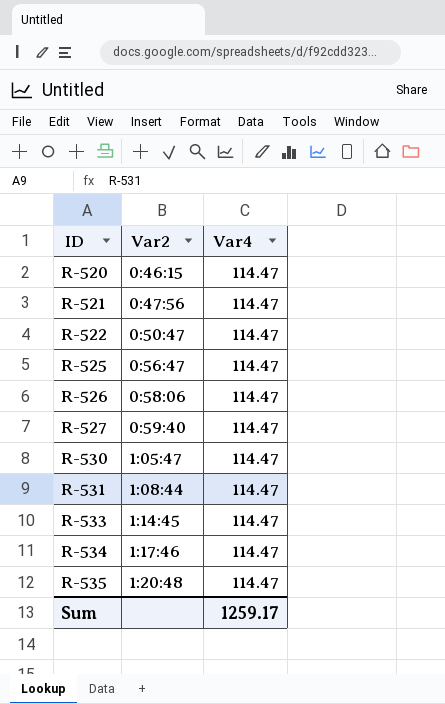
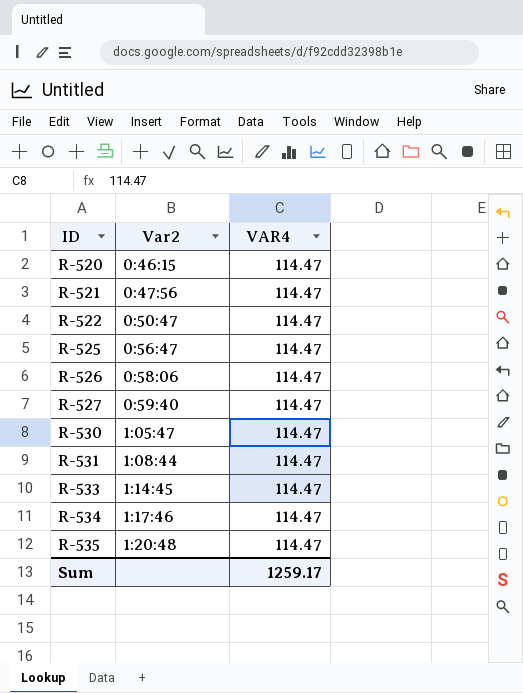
column name: Var4 -> VAR4

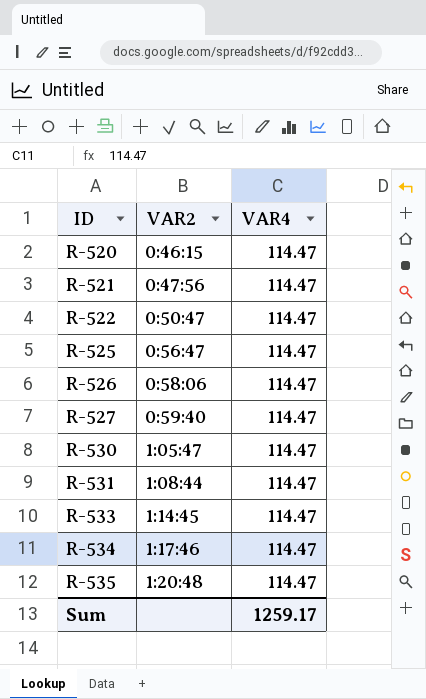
column name: Var2 -> VAR2

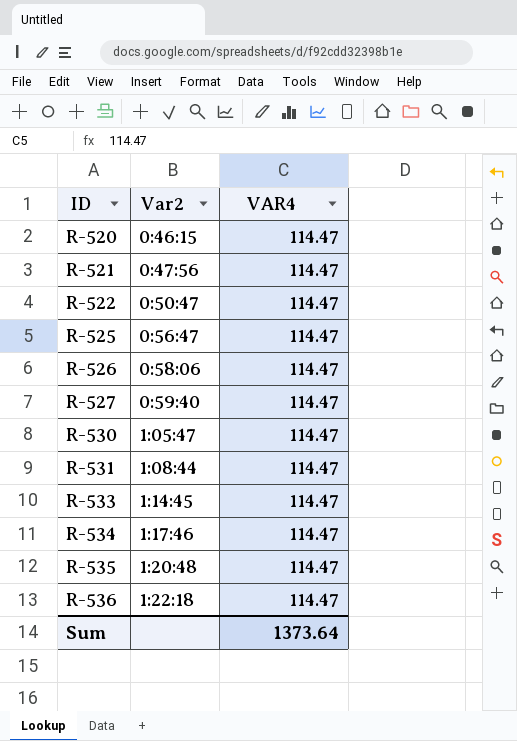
column name: VAR2 -> Var2
row R-536: none -> 1:22:18 | 114.47
Sum | VAR4: 1259.17 -> 1373.64

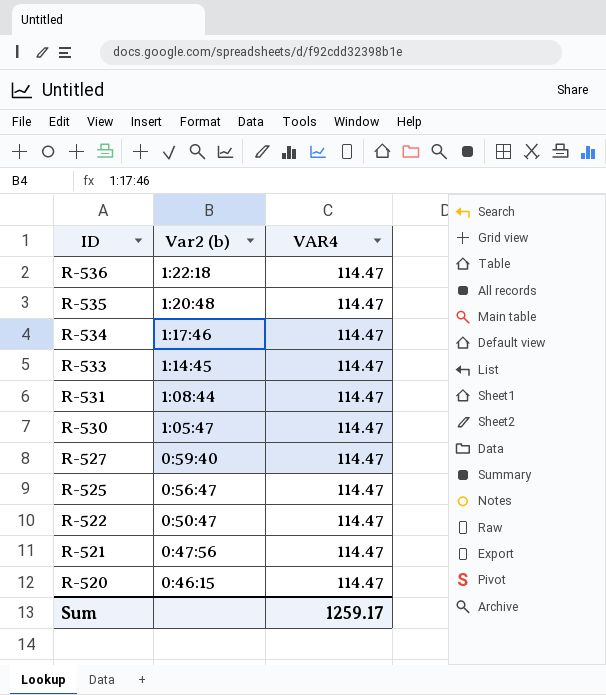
row order: ID ascending -> ID descending
column name: Var2 -> Var2 (b)
row R-526: 0:58:06 | 114.47 -> none
Sum | VAR4: 1373.64 -> 1259.17

